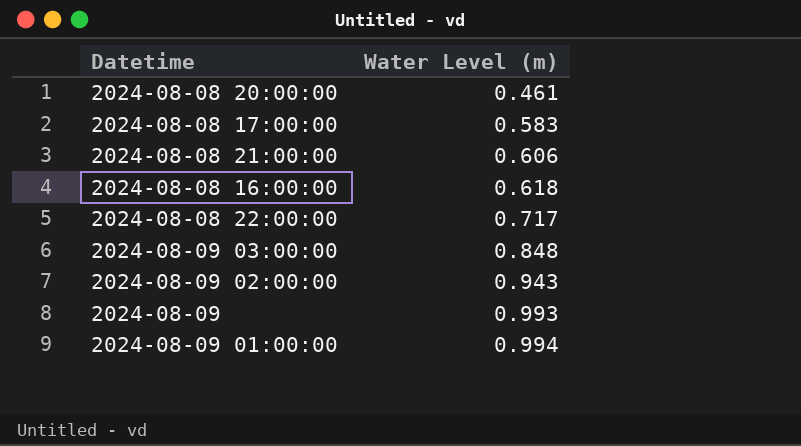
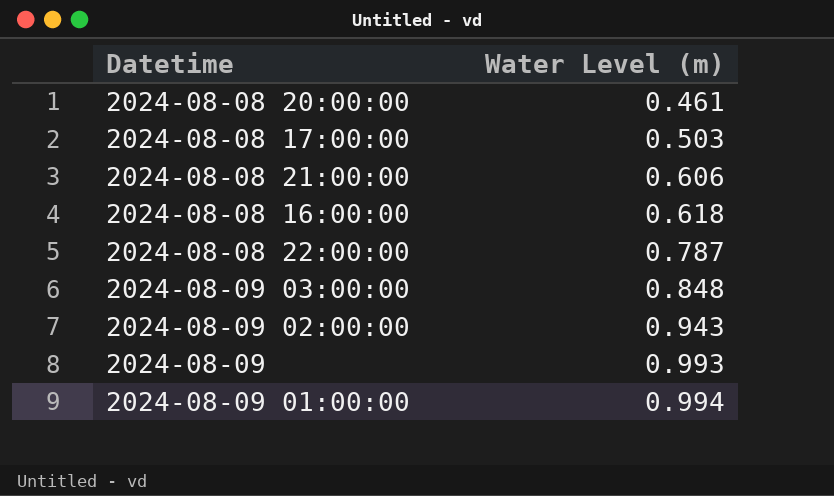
2024-08-08 17:00:00 | Water Level (m): 0.583 -> 0.503
2024-08-08 22:00:00 | Water Level (m): 0.717 -> 0.787

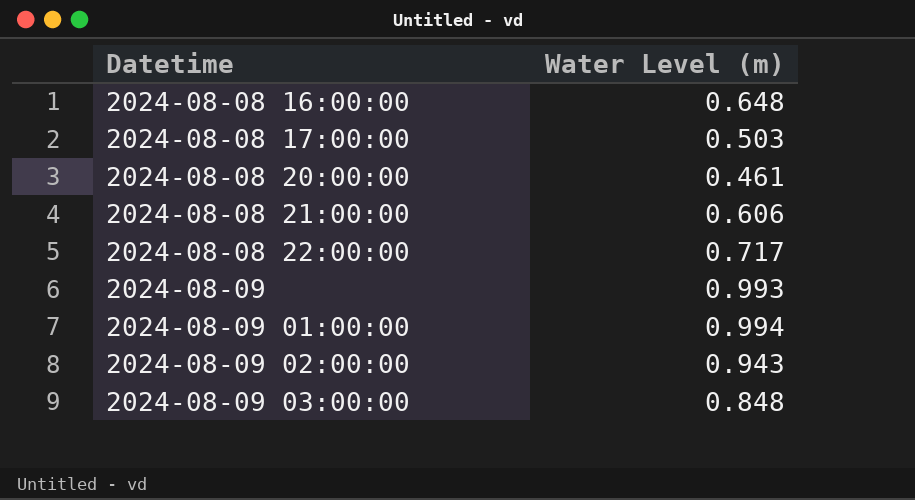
row order: Water Level (m) ascending -> Datetime ascending
2024-08-08 16:00:00 | Water Level (m): 0.618 -> 0.648
2024-08-08 22:00:00 | Water Level (m): 0.787 -> 0.717

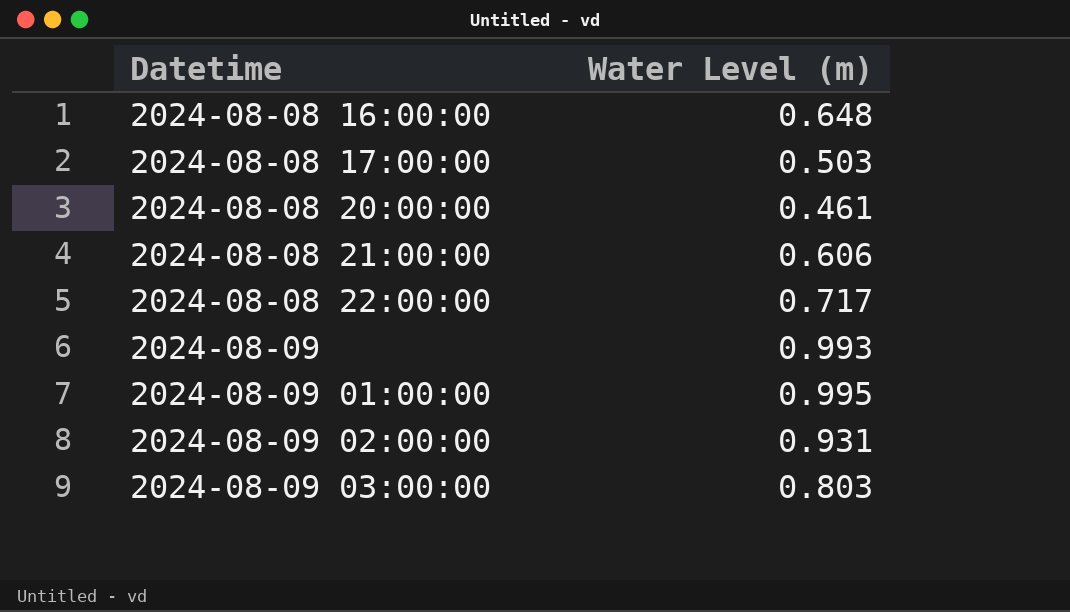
2024-08-09 01:00:00 | Water Level (m): 0.994 -> 0.995
2024-08-09 02:00:00 | Water Level (m): 0.943 -> 0.931
2024-08-09 03:00:00 | Water Level (m): 0.848 -> 0.803

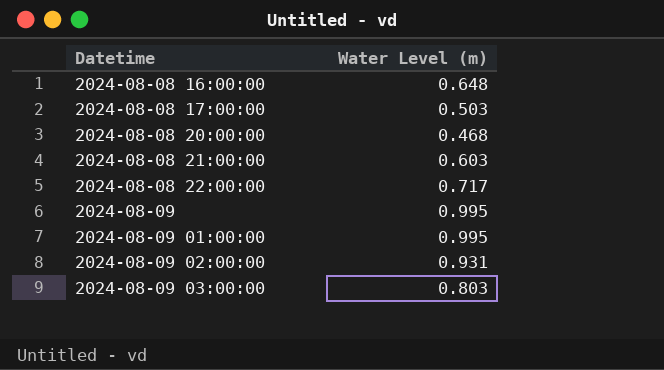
2024-08-08 20:00:00 | Water Level (m): 0.461 -> 0.468
2024-08-08 21:00:00 | Water Level (m): 0.606 -> 0.603
2024-08-09 | Water Level (m): 0.993 -> 0.995

